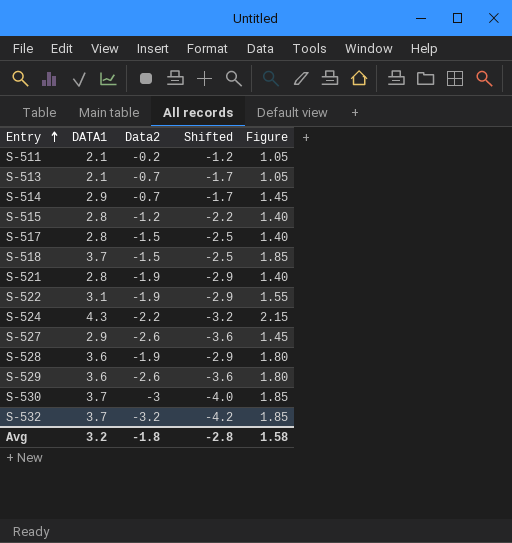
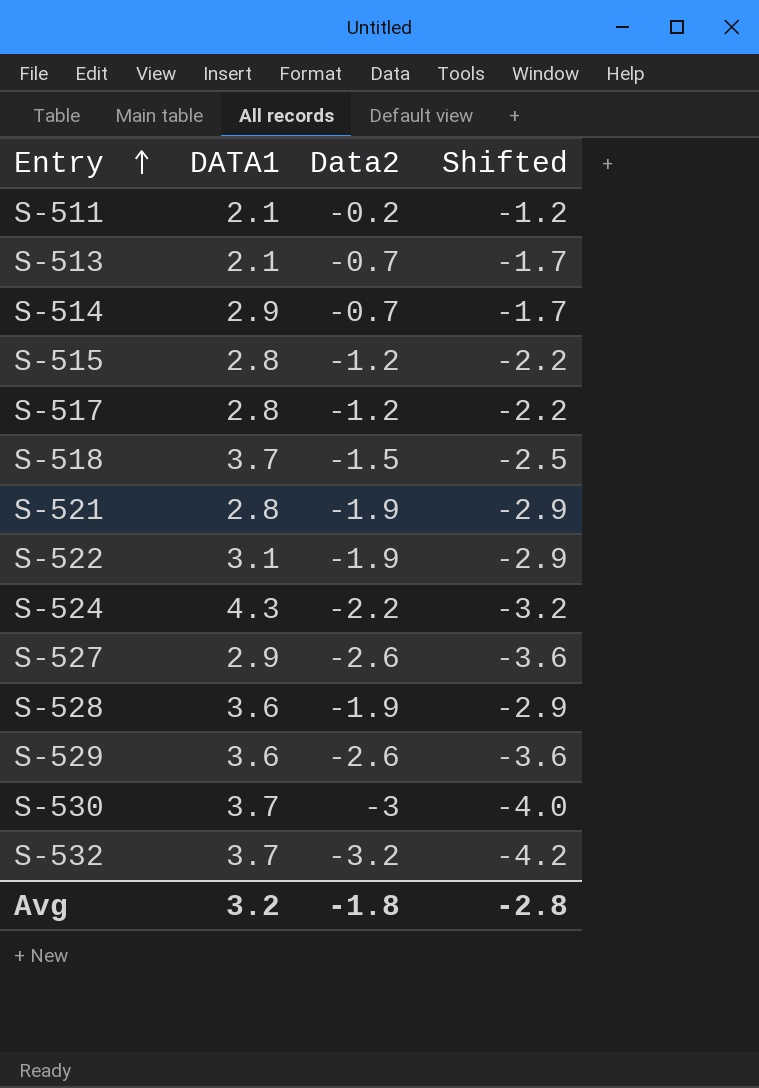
column Figure | formula: [DATA1] * 0.5 -> none
S-517 | Data2: -1.5 -> -1.2
S-517 | Shifted: -2.5 -> -2.2

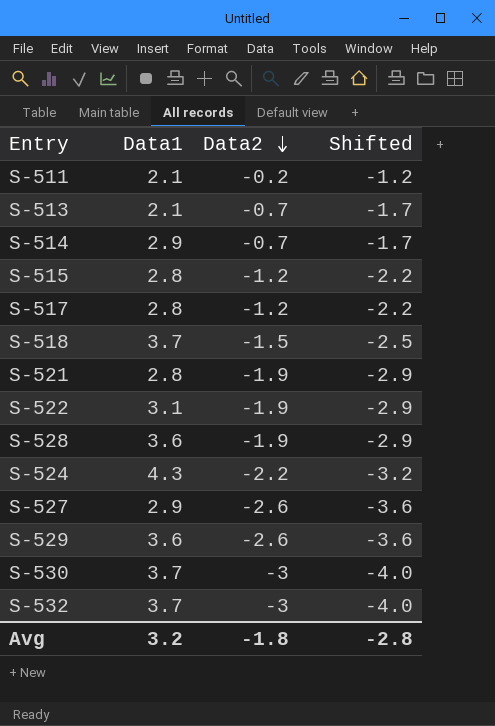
row order: Entry ascending -> Data2 descending
column name: DATA1 -> Data1
S-532 | Data2: -3.2 -> -3
S-532 | Shifted: -4.2 -> -4.0

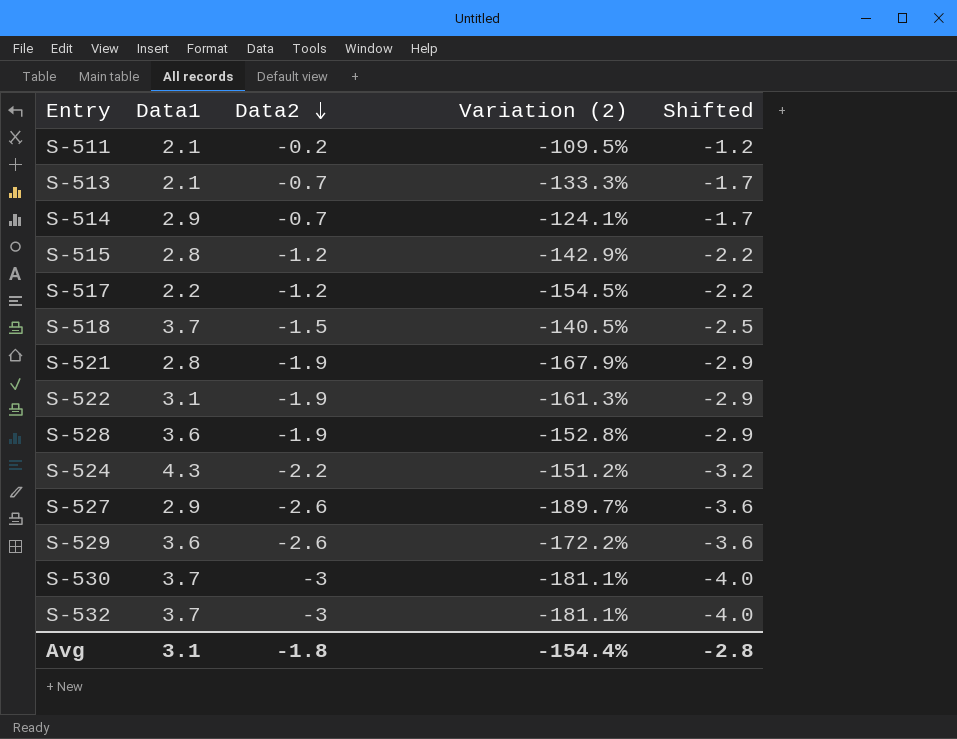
column Variation (2) | formula: none -> ([Data2] - [Data1]) / [Data1]
S-517 | Data1: 2.8 -> 2.2
Avg | Data1: 3.2 -> 3.1

